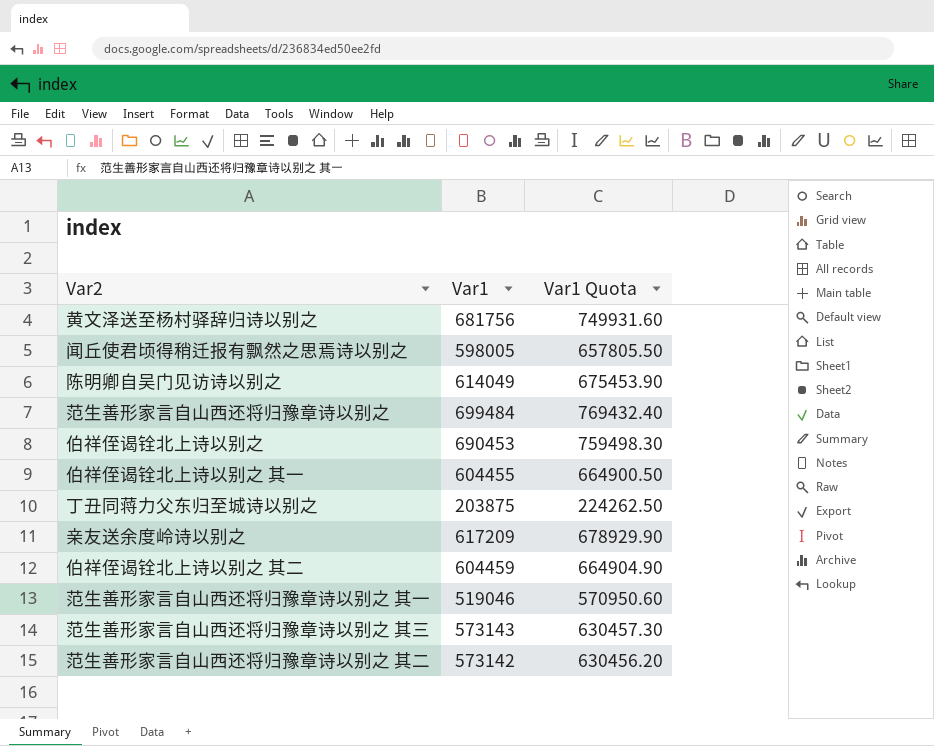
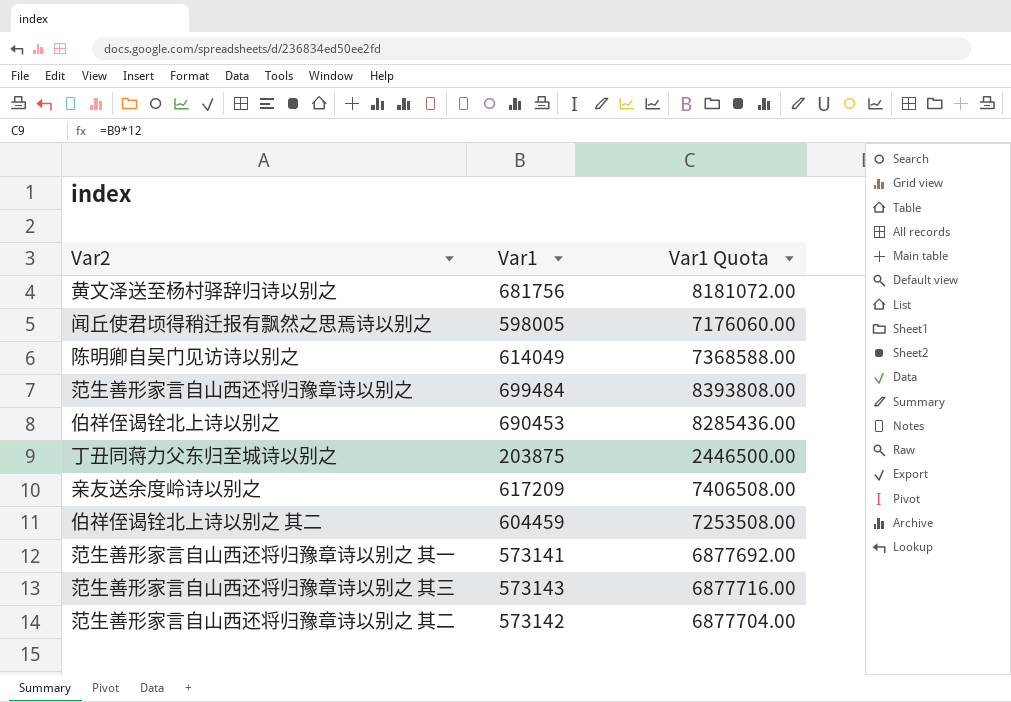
column Var1 Quota | formula: [Var1] * 1.1 -> [Var1] * 12
row 伯祥侄谒铨北上诗以别之 其一: 604455 | 664900.50 -> none
范生善形家言自山西还将归豫章诗以别之 其一 | Var1: 519046 -> 573141

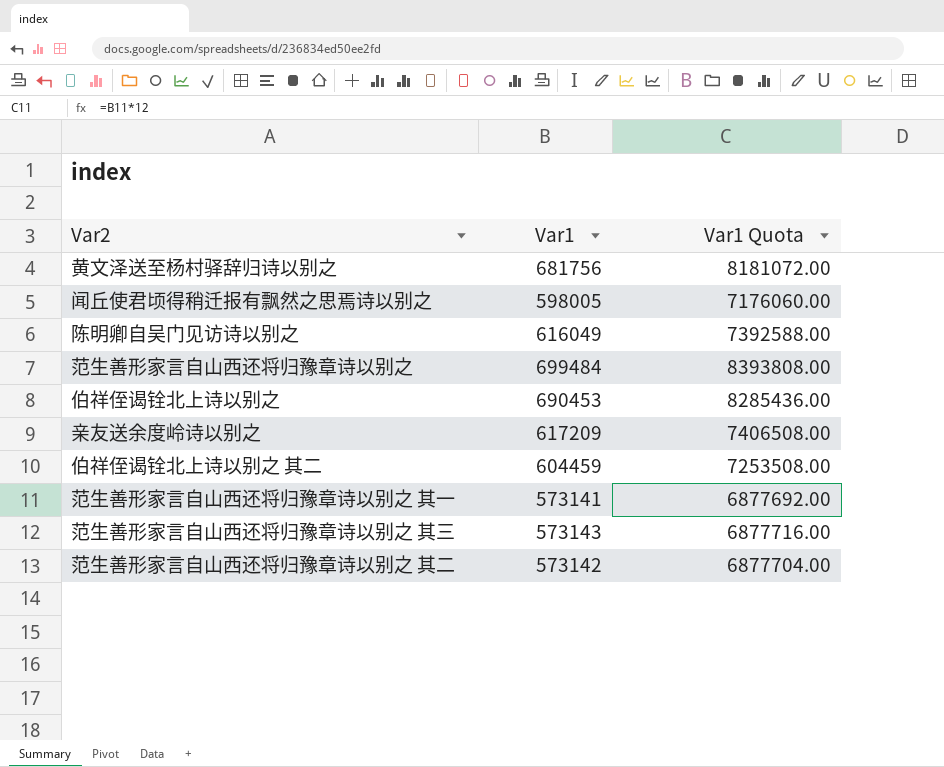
row 丁丑同蒋力父东归至城诗以别之: 203875 | 2446500.00 -> none
陈明卿自吴门见访诗以别之 | Var1: 614049 -> 616049
陈明卿自吴门见访诗以别之 | Var1 Quota: 7368588.00 -> 7392588.00

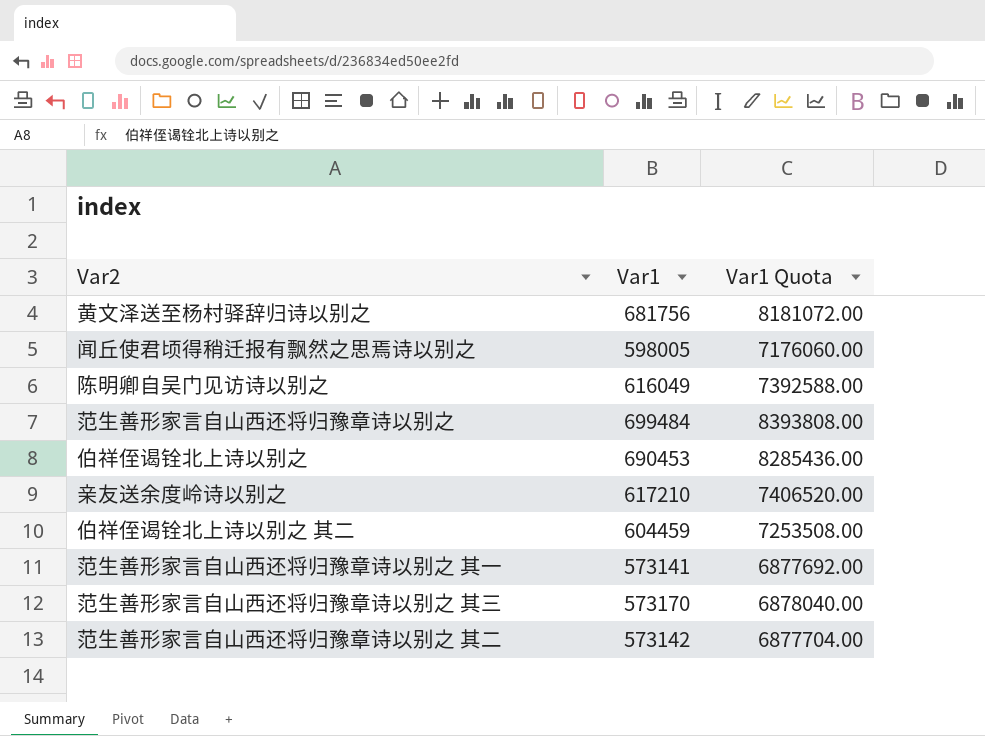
亲友送余度岭诗以别之 | Var1: 617209 -> 617210
亲友送余度岭诗以别之 | Var1 Quota: 7406508.00 -> 7406520.00
范生善形家言自山西还将归豫章诗以别之 其三 | Var1: 573143 -> 573170
范生善形家言自山西还将归豫章诗以别之 其三 | Var1 Quota: 6877716.00 -> 6878040.00

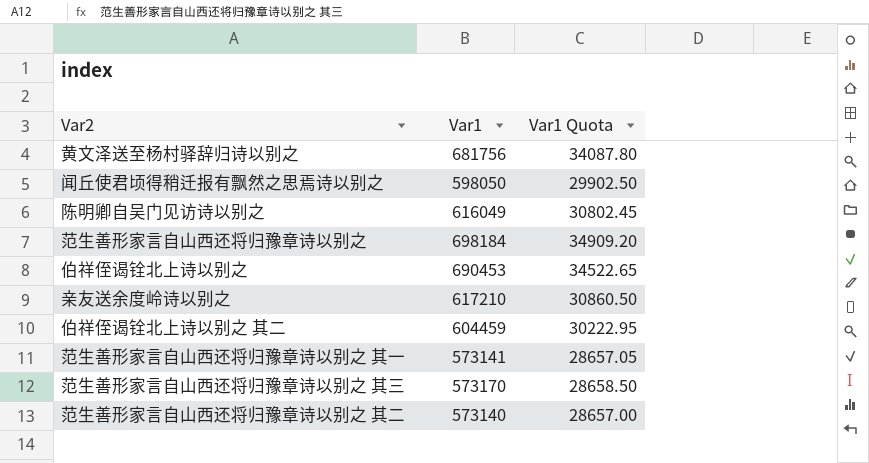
column Var1 Quota | formula: [Var1] * 12 -> [Var1] * 0.05
闻丘使君顷得稍迁报有飘然之思焉诗以别之 | Var1: 598005 -> 598050
范生善形家言自山西还将归豫章诗以别之 | Var1: 699484 -> 698184
范生善形家言自山西还将归豫章诗以别之 其二 | Var1: 573142 -> 573140

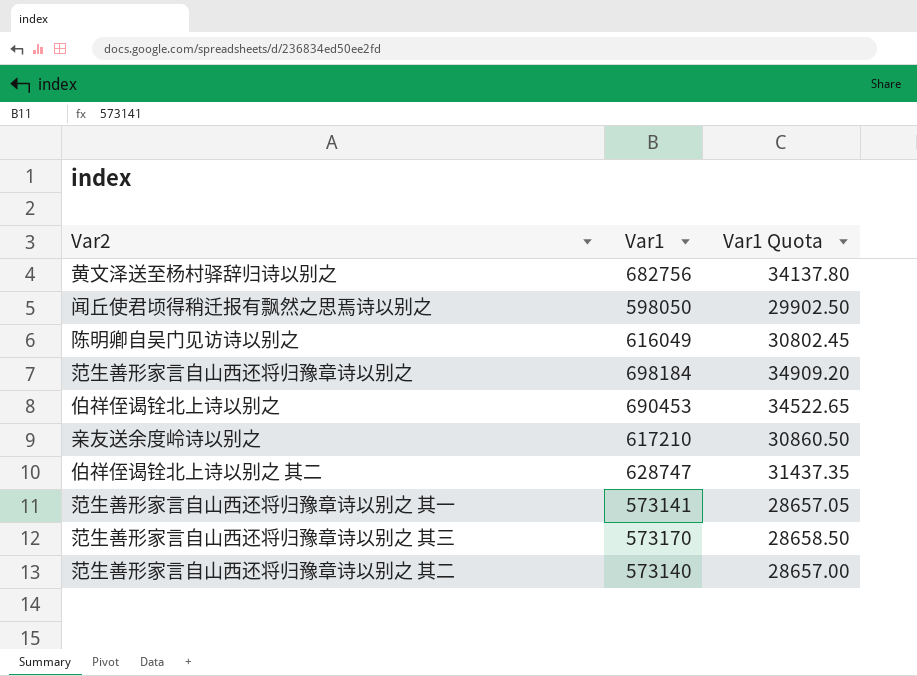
黄文泽送至杨村驿辞归诗以别之 | Var1: 681756 -> 682756
黄文泽送至杨村驿辞归诗以别之 | Var1 Quota: 34087.80 -> 34137.80
伯祥侄谒铨北上诗以别之 其二 | Var1: 604459 -> 628747
伯祥侄谒铨北上诗以别之 其二 | Var1 Quota: 30222.95 -> 31437.35

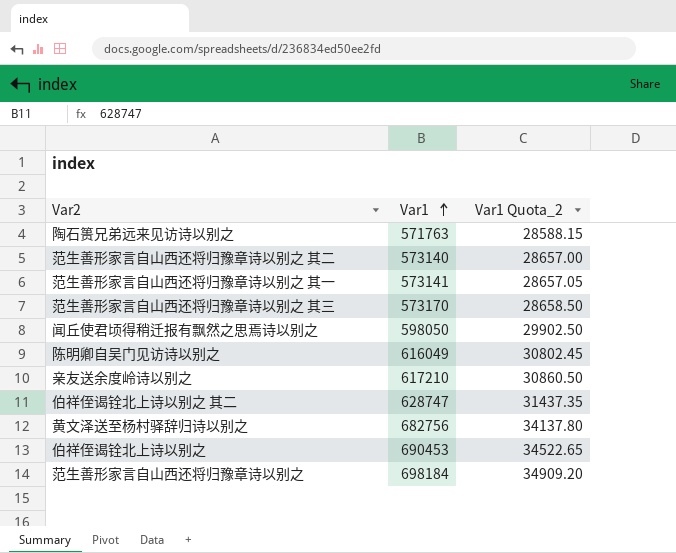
row order: none -> Var1 ascending
column name: Var1 Quota -> Var1 Quota_2
row 陶石篑兄弟远来见访诗以别之: none -> 571763 | 28588.15

